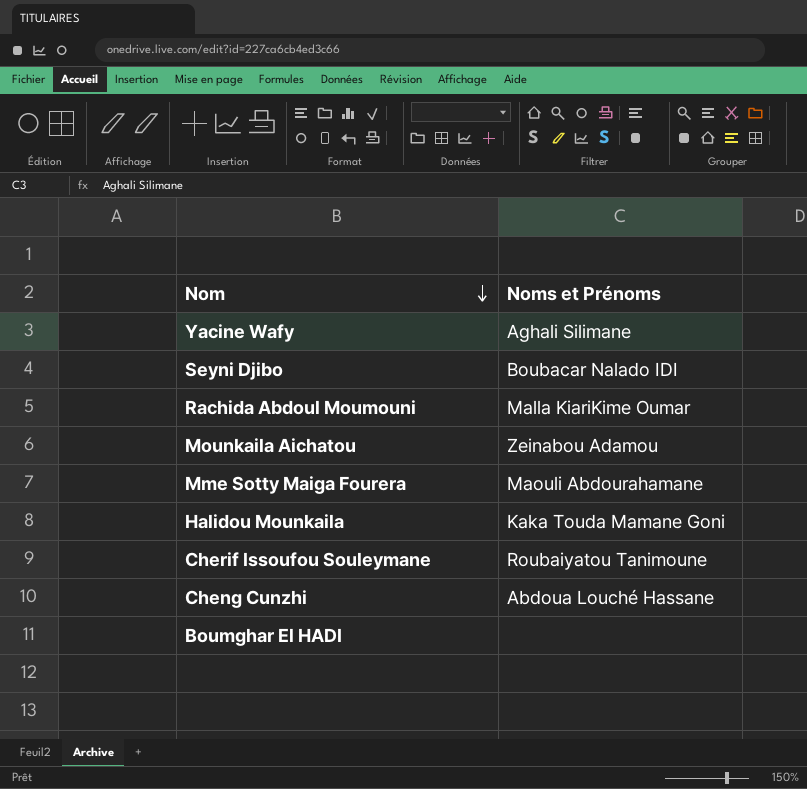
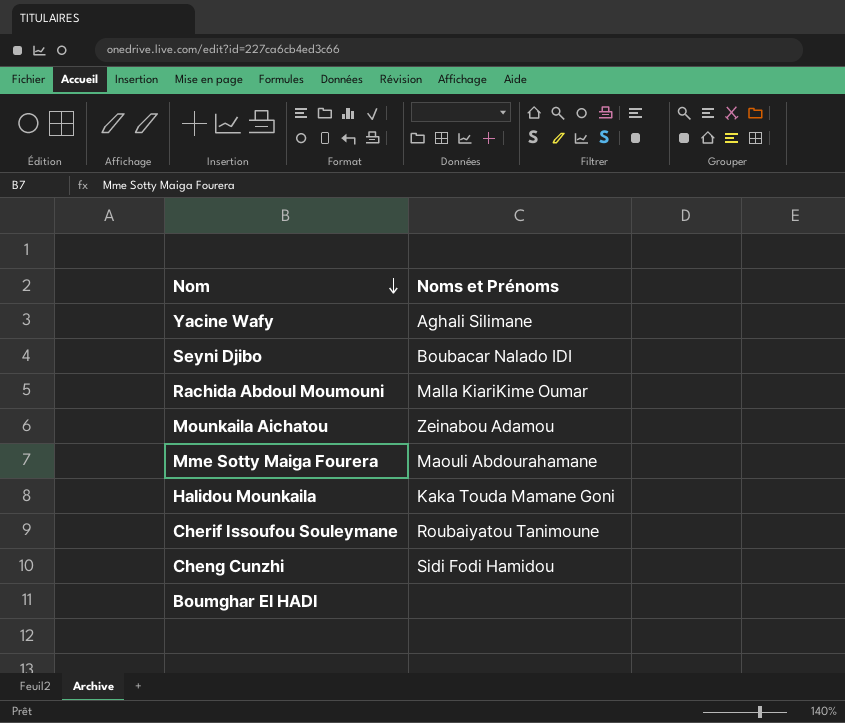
Cheng Cunzhi | Noms et Prénoms: Abdoua Louché Hassane -> Sidi Fodi Hamidou

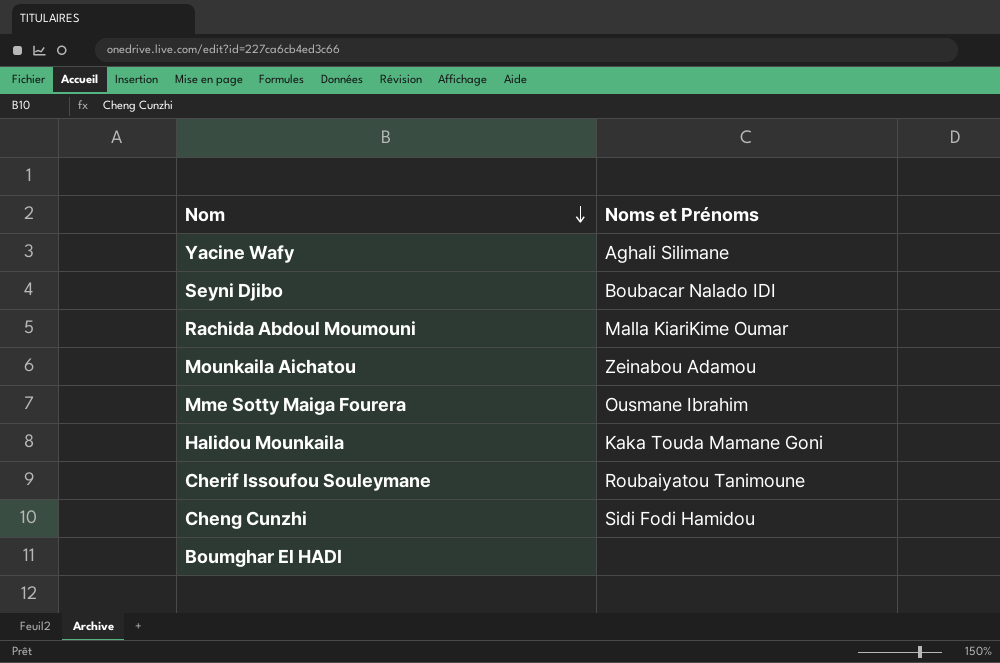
Mme Sotty Maiga Fourera | Noms et Prénoms: Maouli Abdourahamane -> Ousmane Ibrahim

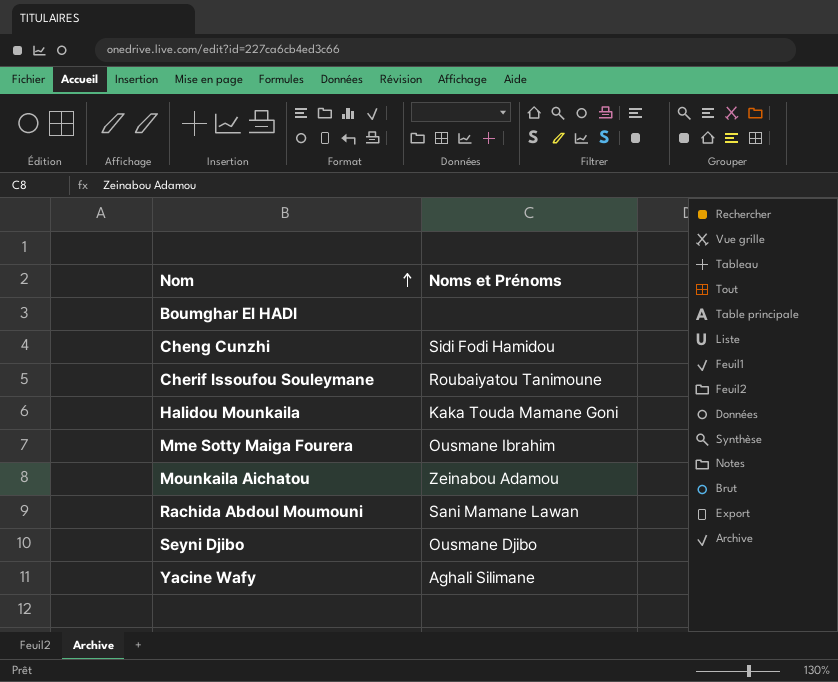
row order: Nom descending -> Nom ascending
Rachida Abdoul Moumouni | Noms et Prénoms: Malla KiariKime Oumar -> Sani Mamane Lawan
Seyni Djibo | Noms et Prénoms: Boubacar Nalado IDI -> Ousmane Djibo

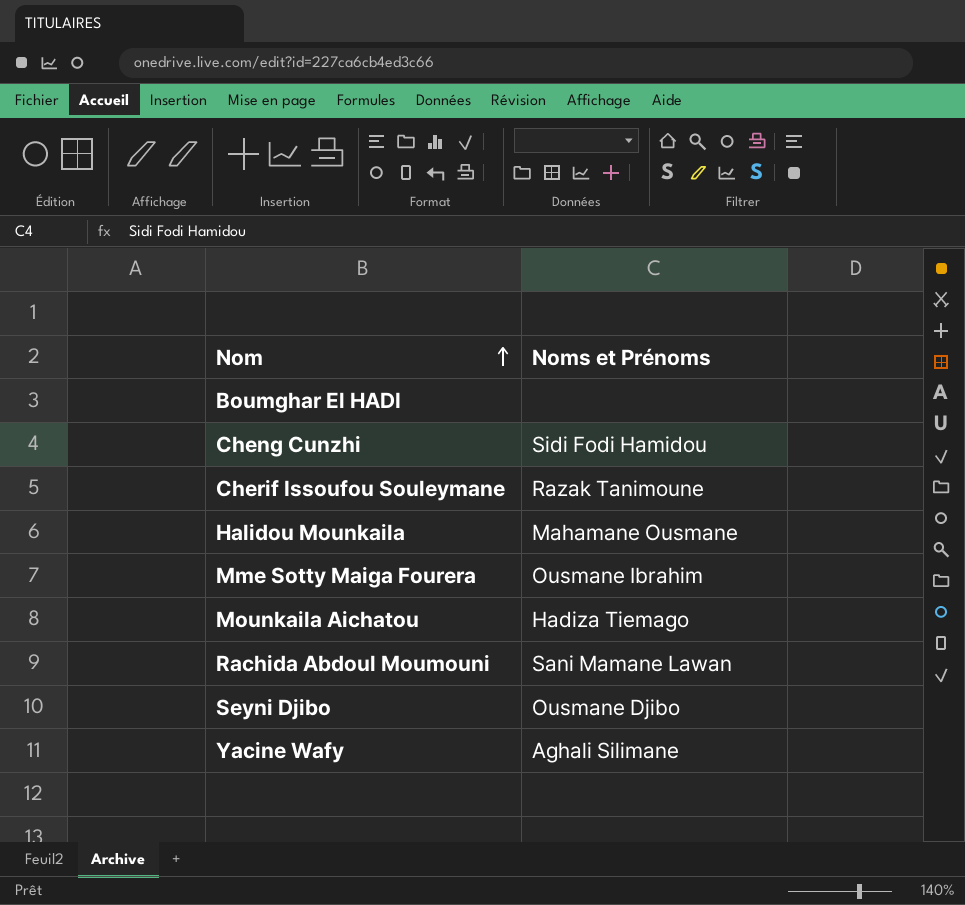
Cherif Issoufou Souleymane | Noms et Prénoms: Roubaiyatou Tanimoune -> Razak Tanimoune
Halidou Mounkaila | Noms et Prénoms: Kaka Touda Mamane Goni -> Mahamane Ousmane
Mounkaila Aichatou | Noms et Prénoms: Zeinabou Adamou -> Hadiza Tiemago

